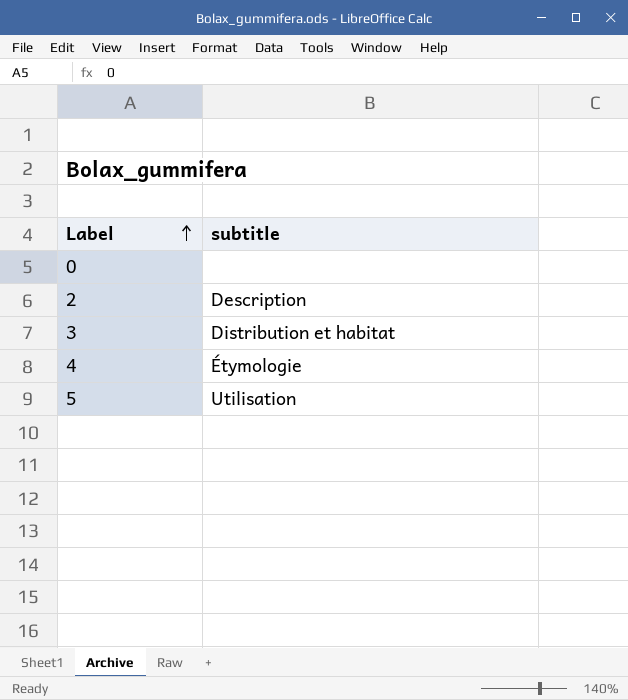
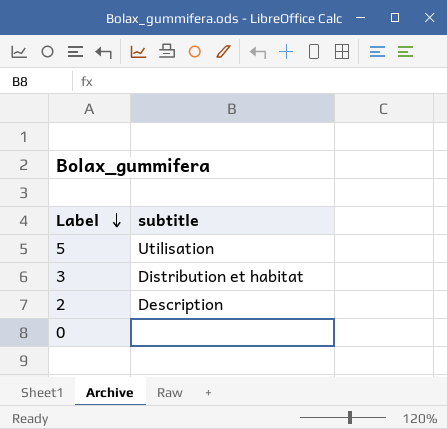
row order: Label ascending -> Label descending
row 4: Étymologie -> none

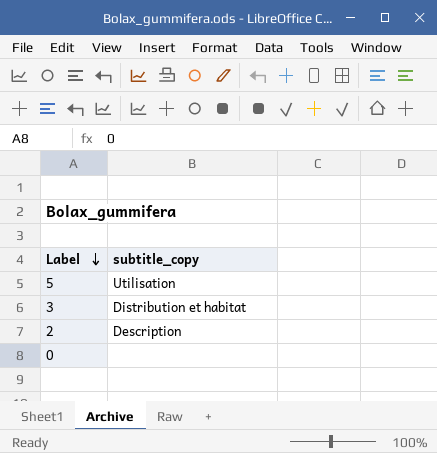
column name: subtitle -> subtitle_copy

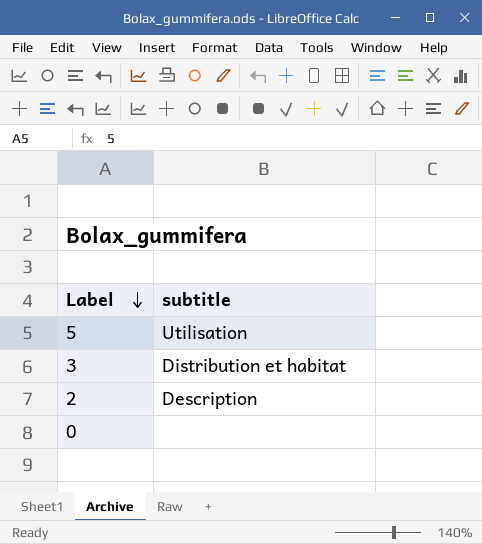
column name: subtitle_copy -> subtitle

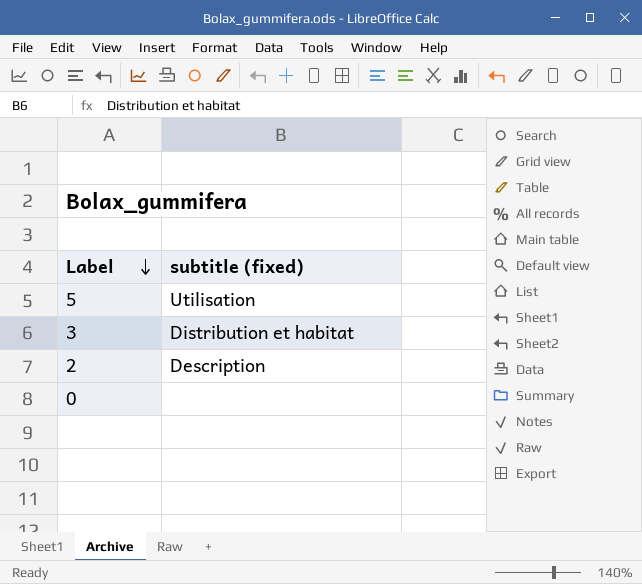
column name: subtitle -> subtitle (fixed)

